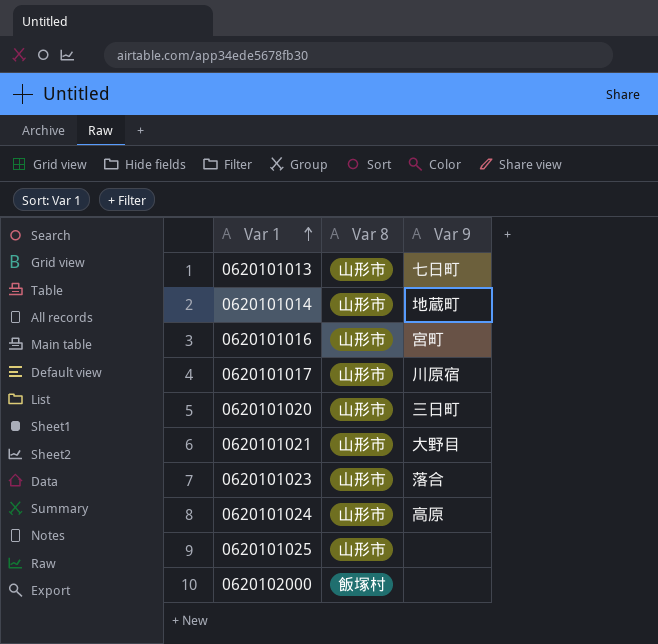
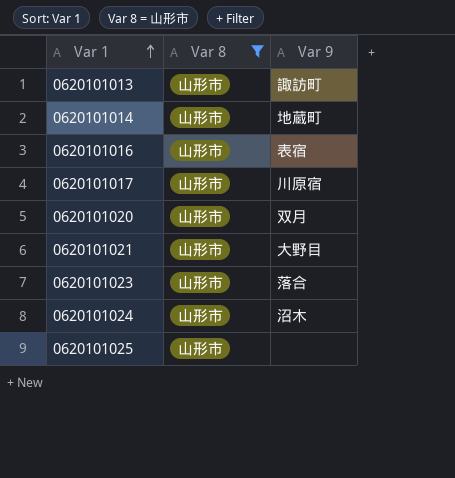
filter: none -> Var 8 = 山形市
0620101013 | Var 9: 七日町 -> 諏訪町
0620101016 | Var 9: 宮町 -> 表宿
0620101020 | Var 9: 三日町 -> 双月
0620101024 | Var 9: 高原 -> 沼木

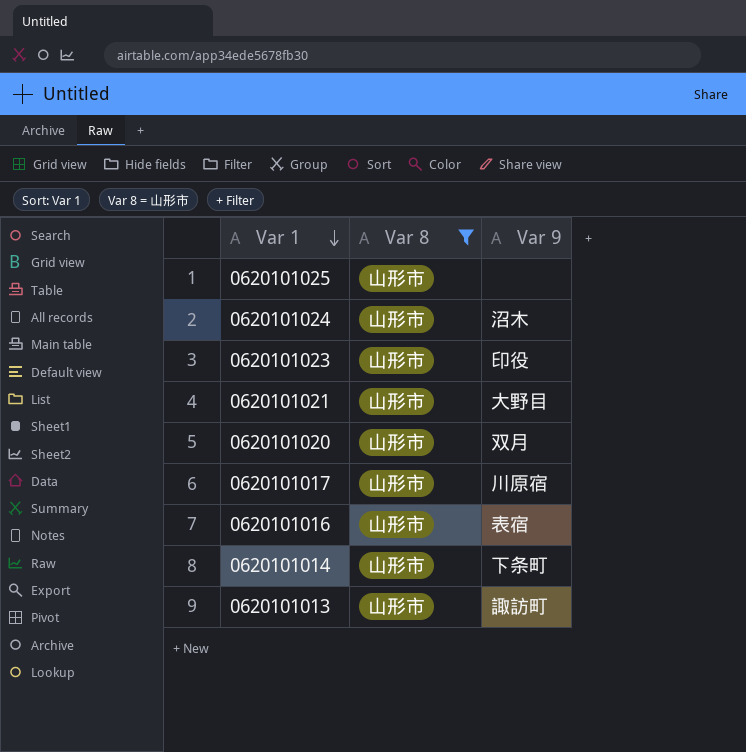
row order: Var 1 ascending -> Var 1 descending
0620101023 | Var 9: 落合 -> 印役
0620101014 | Var 9: 地蔵町 -> 下条町

